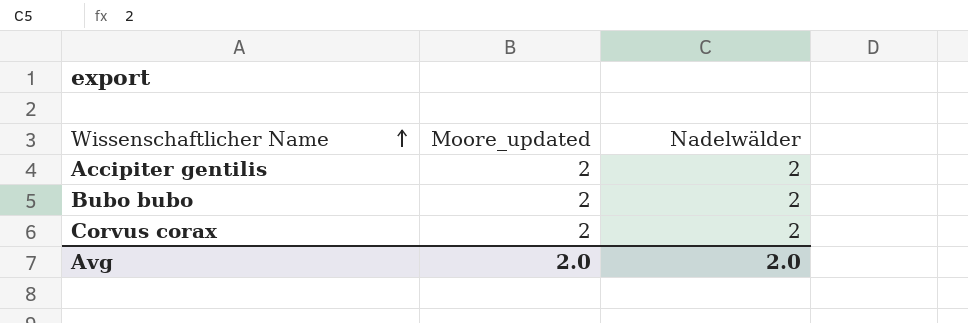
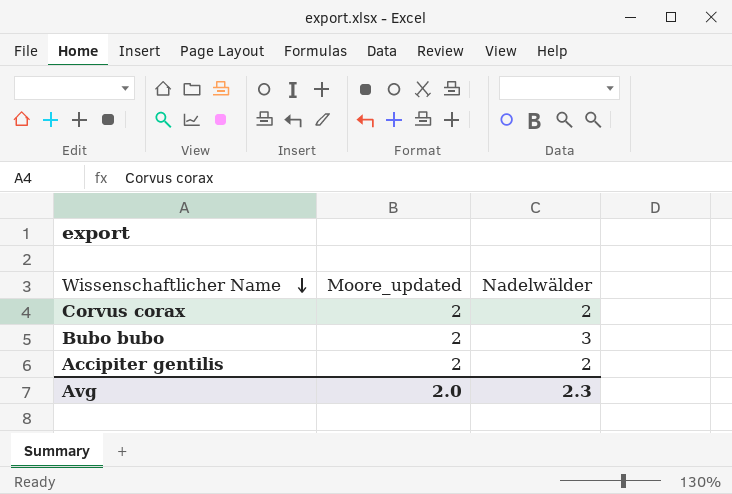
row order: Wissenschaftlicher Name ascending -> Wissenschaftlicher Name descending
Bubo bubo | Nadelwälder: 2 -> 3
Avg | Nadelwälder: 2.0 -> 2.3

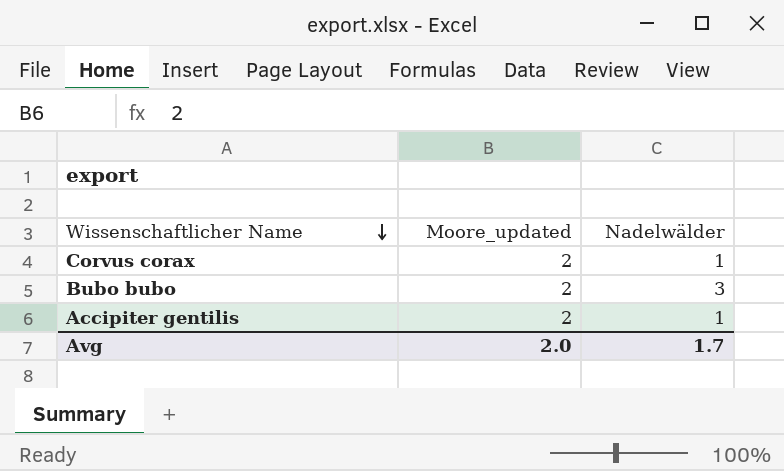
Corvus corax | Nadelwälder: 2 -> 1
Accipiter gentilis | Nadelwälder: 2 -> 1
Avg | Nadelwälder: 2.3 -> 1.7

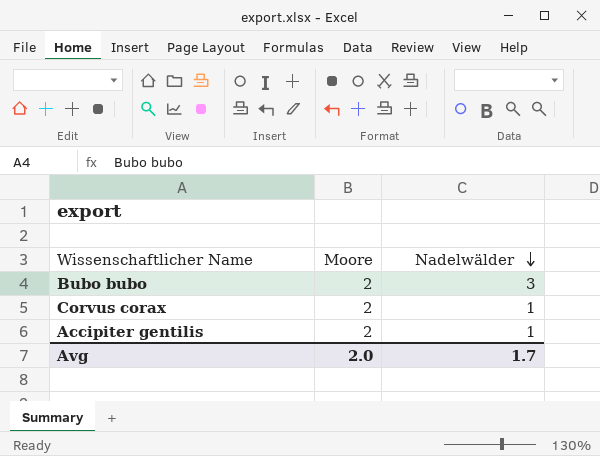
row order: Wissenschaftlicher Name descending -> Nadelwälder descending
column name: Moore_updated -> Moore

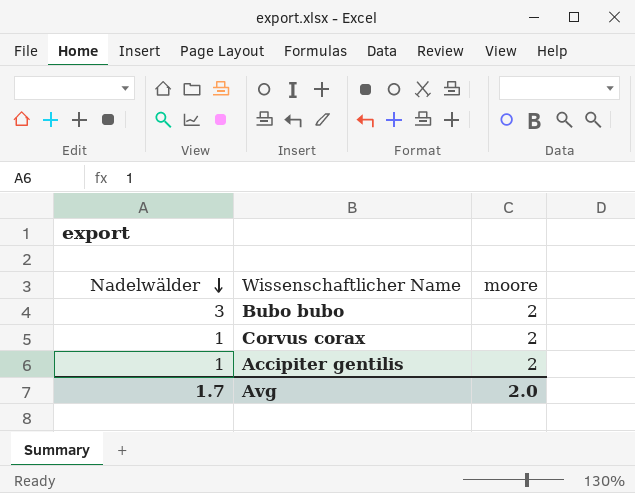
column Nadelwälder | position: 3 -> 1
column name: Moore -> moore

